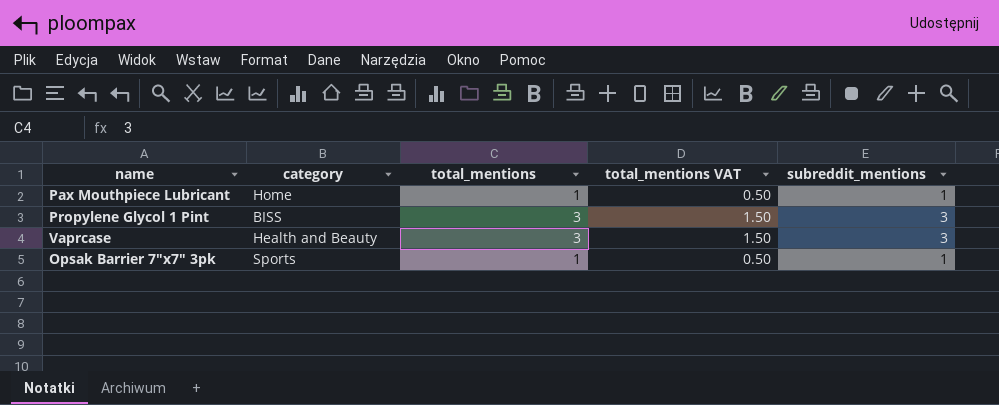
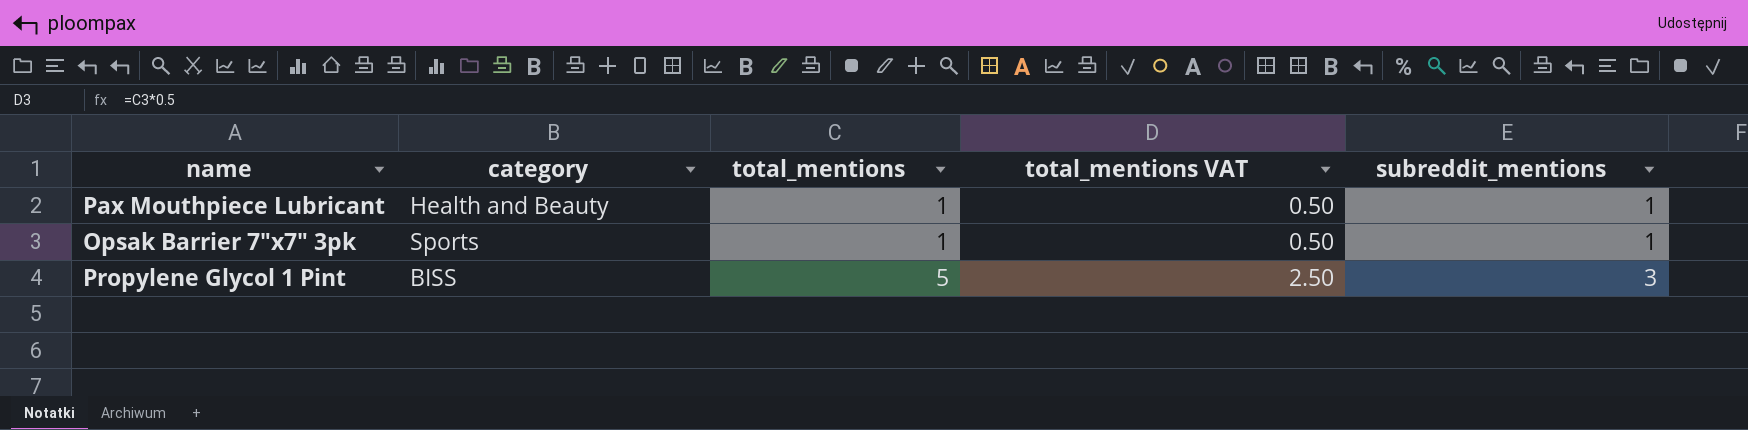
row order: none -> total_mentions ascending
row Vaprcase: Health and Beauty | 3 | 1.50 | 3 -> none
Pax Mouthpiece Lubricant | category: Home -> Health and Beauty
Propylene Glycol 1 Pint | total_mentions: 3 -> 5
Propylene Glycol 1 Pint | total_mentions VAT: 1.50 -> 2.50

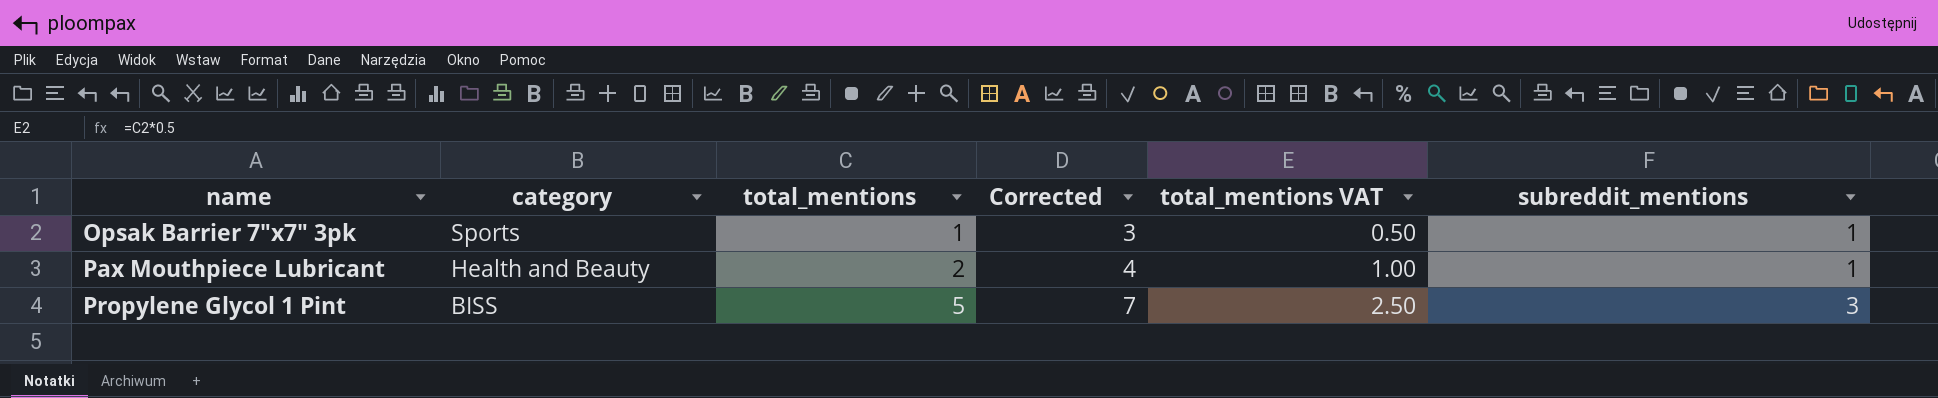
row order: total_mentions ascending -> name ascending
column Corrected | formula: none -> [total_mentions] + 2
Pax Mouthpiece Lubricant | total_mentions: 1 -> 2
Pax Mouthpiece Lubricant | total_mentions VAT: 0.50 -> 1.00

